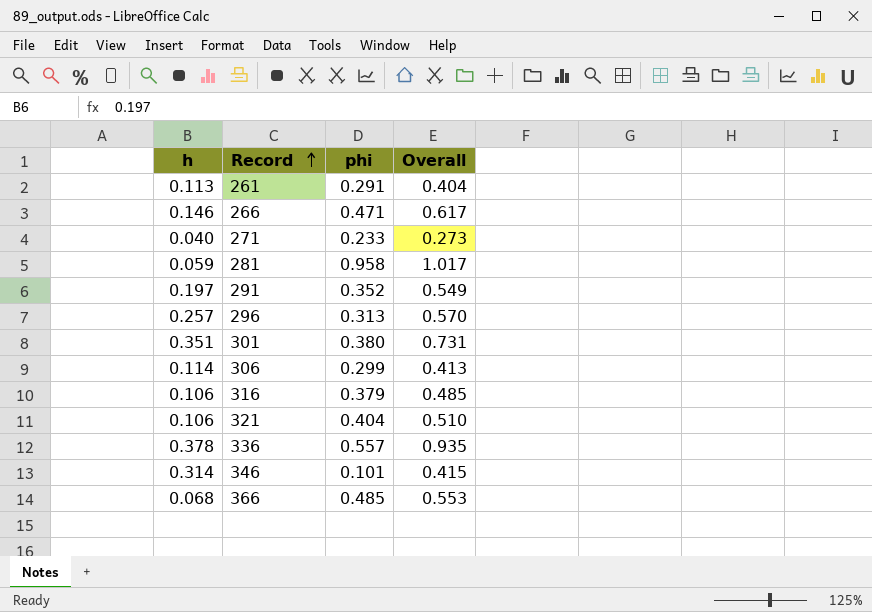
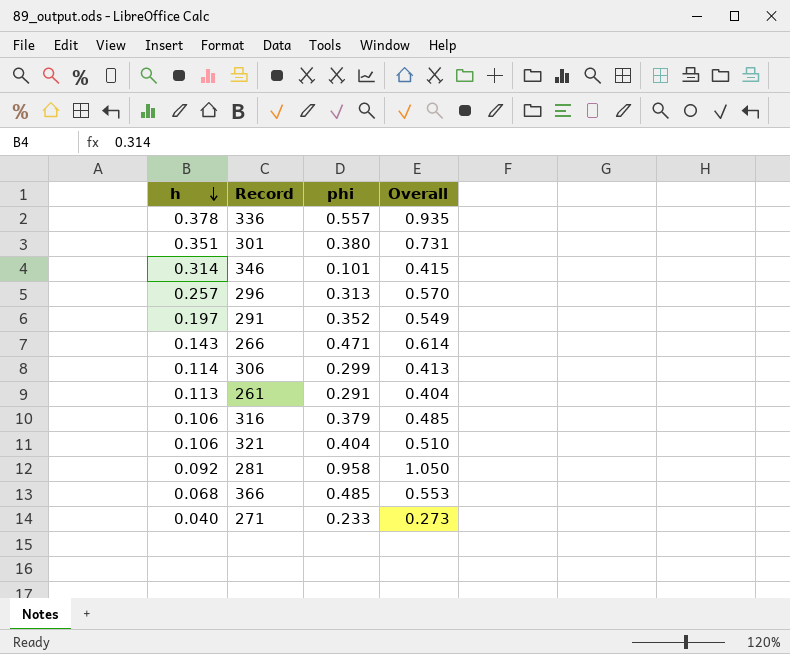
row order: Record ascending -> h descending
266 | h: 0.146 -> 0.143
266 | Overall: 0.617 -> 0.614
281 | h: 0.059 -> 0.092
281 | Overall: 1.017 -> 1.050

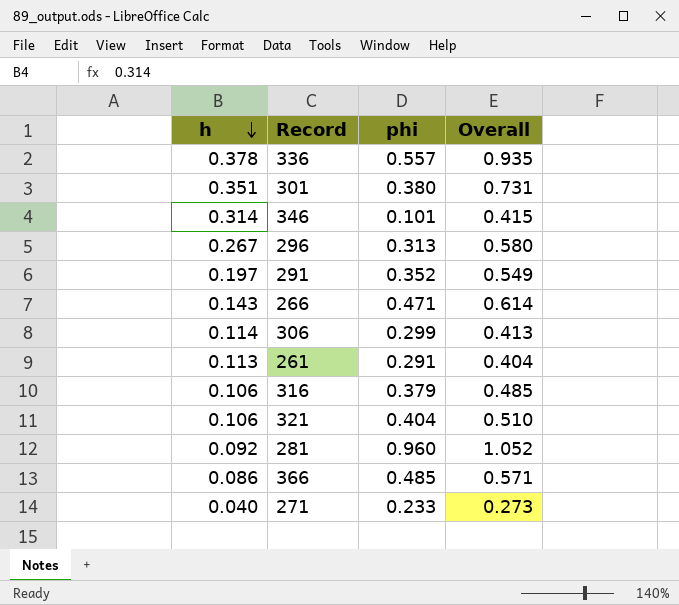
296 | h: 0.257 -> 0.267
296 | Overall: 0.570 -> 0.580
281 | phi: 0.958 -> 0.960
281 | Overall: 1.050 -> 1.052
366 | h: 0.068 -> 0.086
366 | Overall: 0.553 -> 0.571

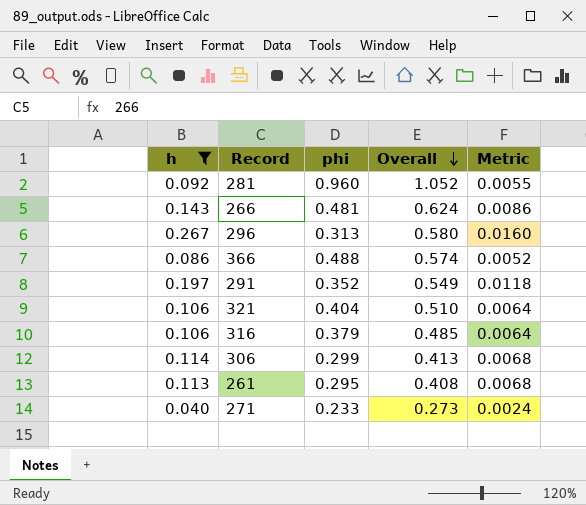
filter: none -> h <= 0.267
row order: h descending -> Overall descending
column Metric | formula: none -> [h] * 0.06
266 | phi: 0.471 -> 0.481
266 | Overall: 0.614 -> 0.624
366 | phi: 0.485 -> 0.488
366 | Overall: 0.571 -> 0.574
261 | phi: 0.291 -> 0.295
261 | Overall: 0.404 -> 0.408

